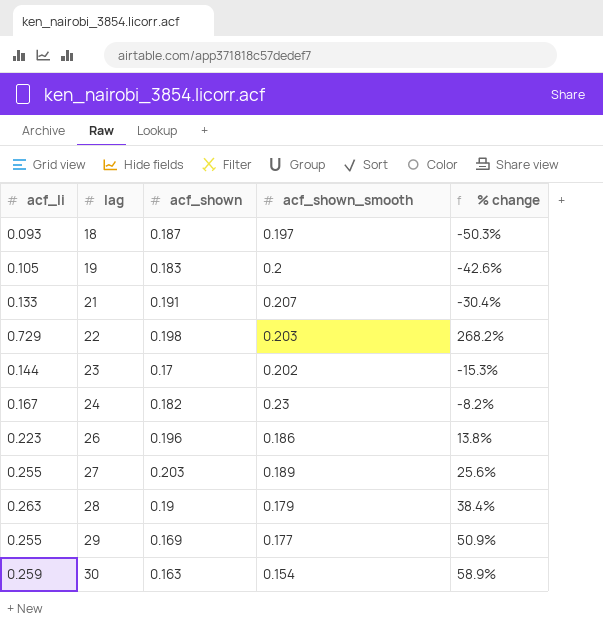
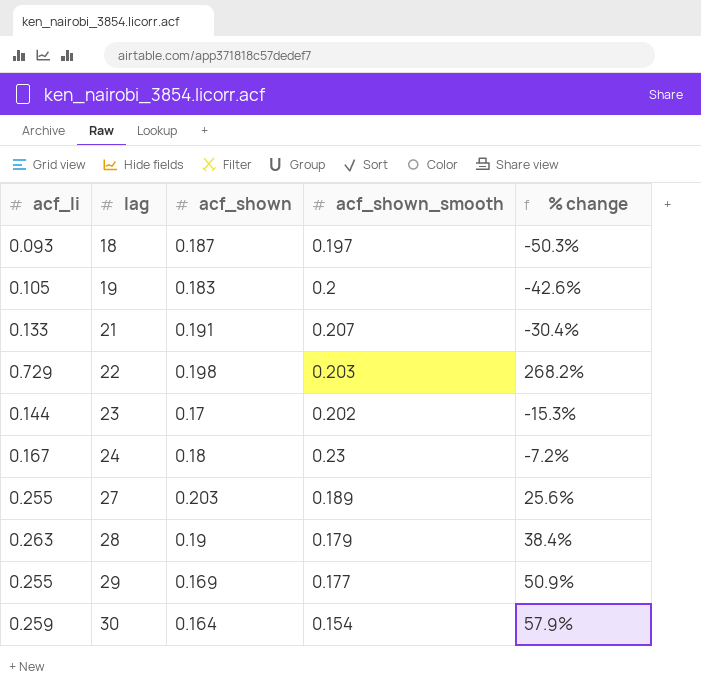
row 26: 0.223 | 0.196 | 0.186 | 13.8% -> none
24 | acf_shown: 0.182 -> 0.18
24 | % change: -8.2% -> -7.2%
30 | acf_shown: 0.163 -> 0.164
30 | % change: 58.9% -> 57.9%

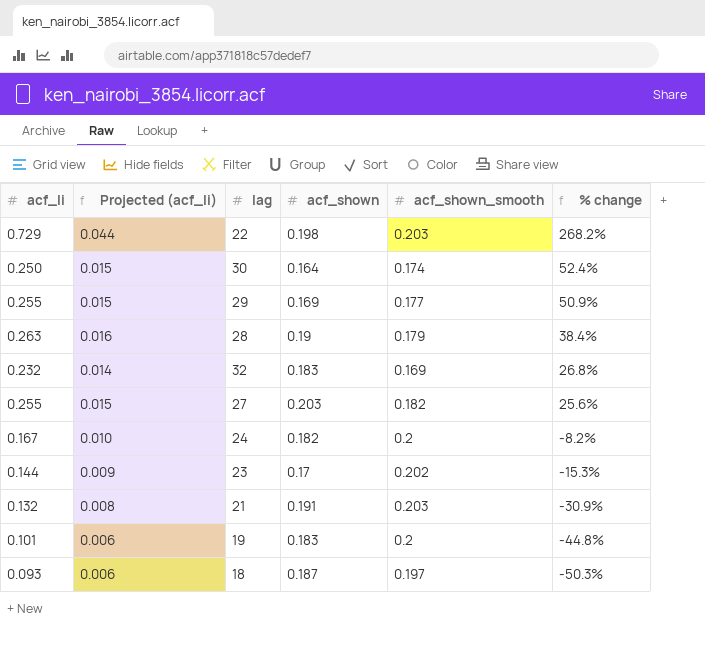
row order: lag ascending -> % change descending
column Projected (acf_li) | formula: none -> [acf_li] * 0.06
30 | acf_li: 0.259 -> 0.250
30 | acf_shown_smooth: 0.154 -> 0.174
30 | % change: 57.9% -> 52.4%
row 32: none -> 0.232 | 0.014 | 0.183 | 0.169 | 26.8%
27 | acf_shown_smooth: 0.189 -> 0.182
24 | acf_shown: 0.18 -> 0.182
24 | acf_shown_smooth: 0.23 -> 0.2
24 | % change: -7.2% -> -8.2%
21 | acf_li: 0.133 -> 0.132
21 | acf_shown_smooth: 0.207 -> 0.203
21 | % change: -30.4% -> -30.9%
19 | acf_li: 0.105 -> 0.101
19 | % change: -42.6% -> -44.8%

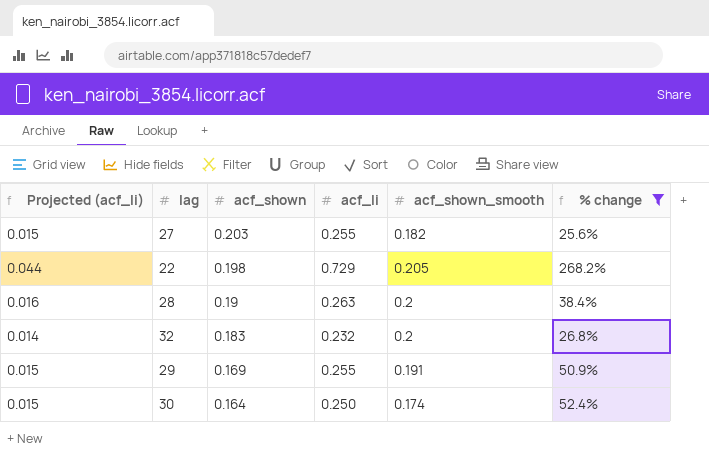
filter: none -> % change >= 25.6%
row order: % change descending -> acf_shown descending
column acf_li | position: 1 -> 4
22 | acf_shown_smooth: 0.203 -> 0.205
28 | acf_shown_smooth: 0.179 -> 0.2
32 | acf_shown_smooth: 0.169 -> 0.2
29 | acf_shown_smooth: 0.177 -> 0.191

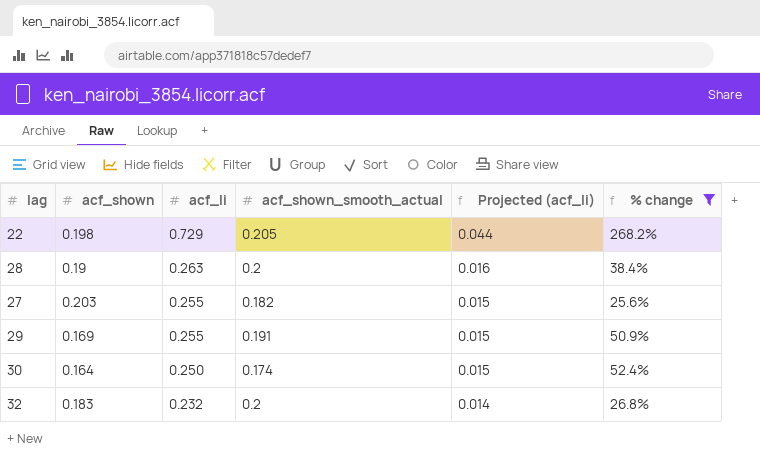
row order: acf_shown descending -> acf_li descending
column name: acf_shown_smooth -> acf_shown_smooth_actual
column Projected (acf_li) | position: 1 -> 5

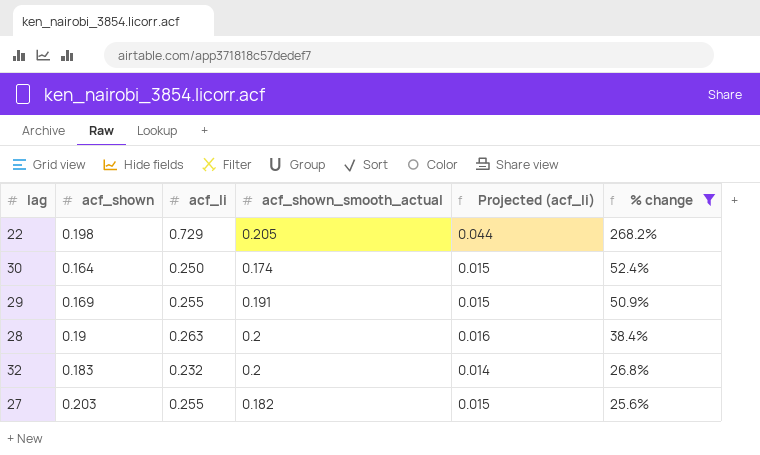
row order: acf_li descending -> % change descending

